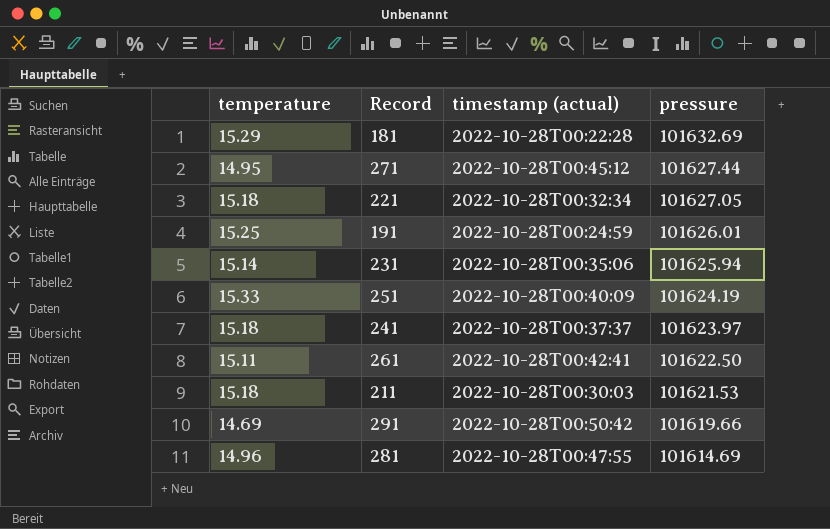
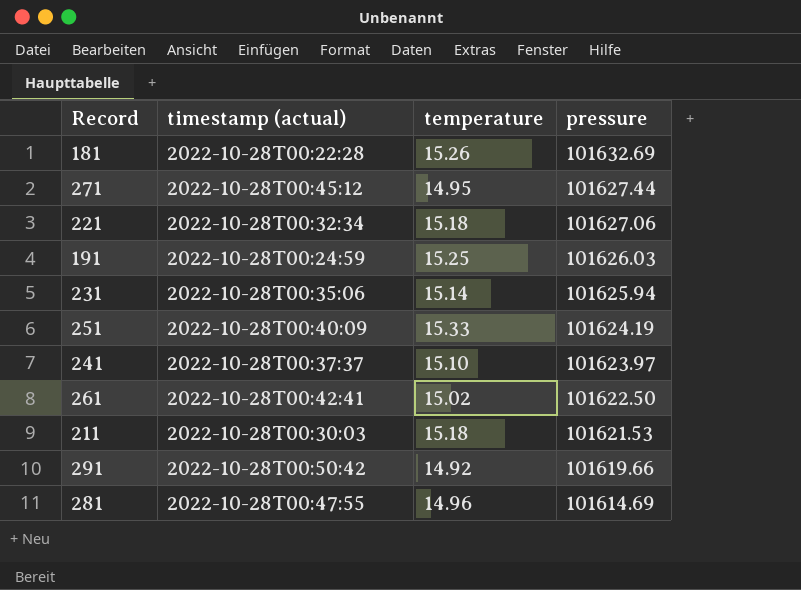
column temperature | position: 1 -> 3
181 | temperature: 15.29 -> 15.26
221 | pressure: 101627.05 -> 101627.06
191 | pressure: 101626.01 -> 101626.03
241 | temperature: 15.18 -> 15.10
261 | temperature: 15.11 -> 15.02
291 | temperature: 14.69 -> 14.92

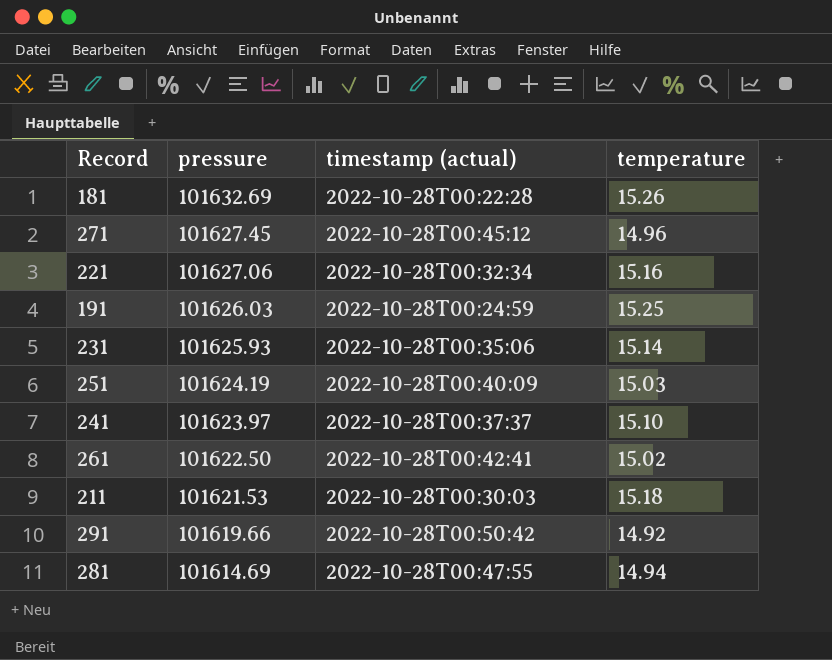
column pressure | position: 4 -> 2
271 | pressure: 101627.44 -> 101627.45
271 | temperature: 14.95 -> 14.96
221 | temperature: 15.18 -> 15.16
231 | pressure: 101625.94 -> 101625.93
251 | temperature: 15.33 -> 15.03
281 | temperature: 14.96 -> 14.94

